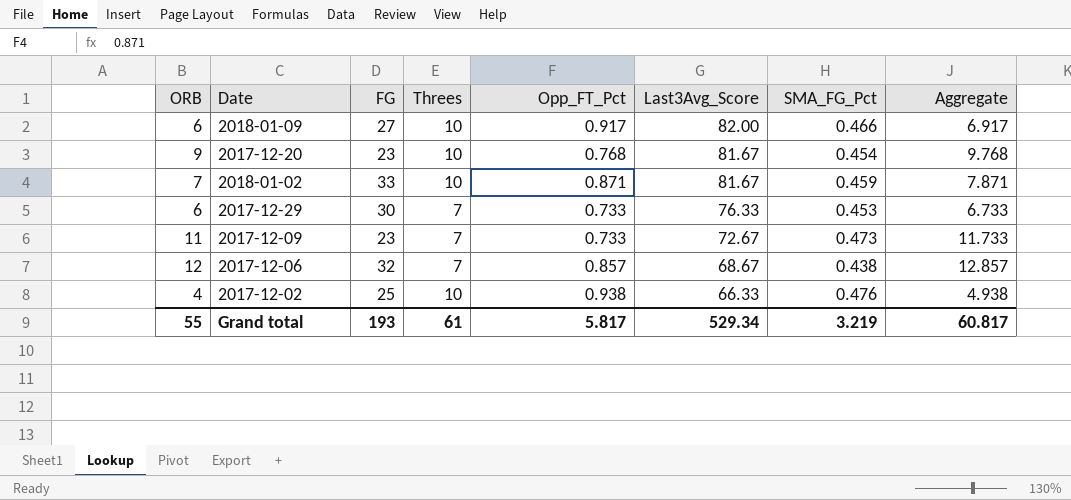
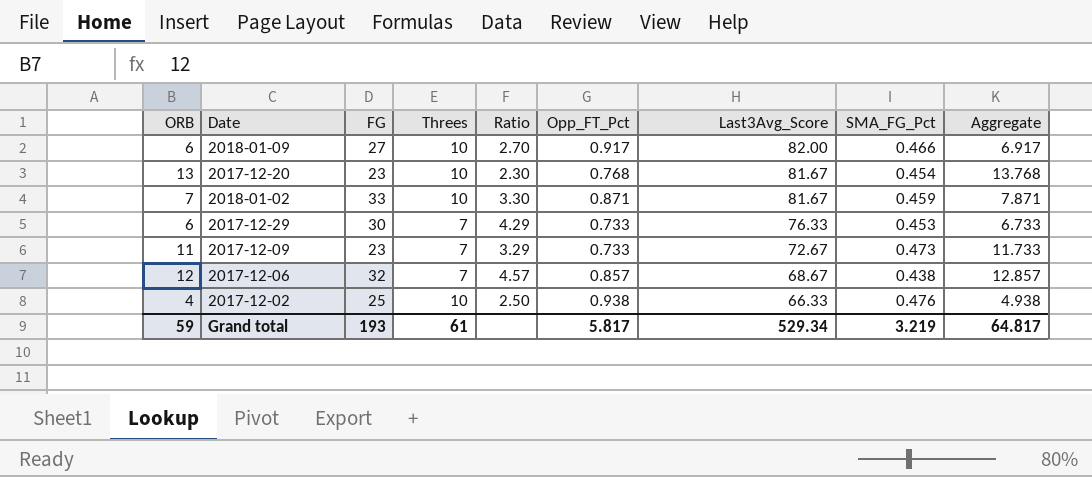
column Ratio | formula: none -> [FG] / [Threes]
2017-12-20 | ORB: 9 -> 13
2017-12-20 | Aggregate: 9.768 -> 13.768
Grand total | ORB: 55 -> 59
Grand total | Aggregate: 60.817 -> 64.817

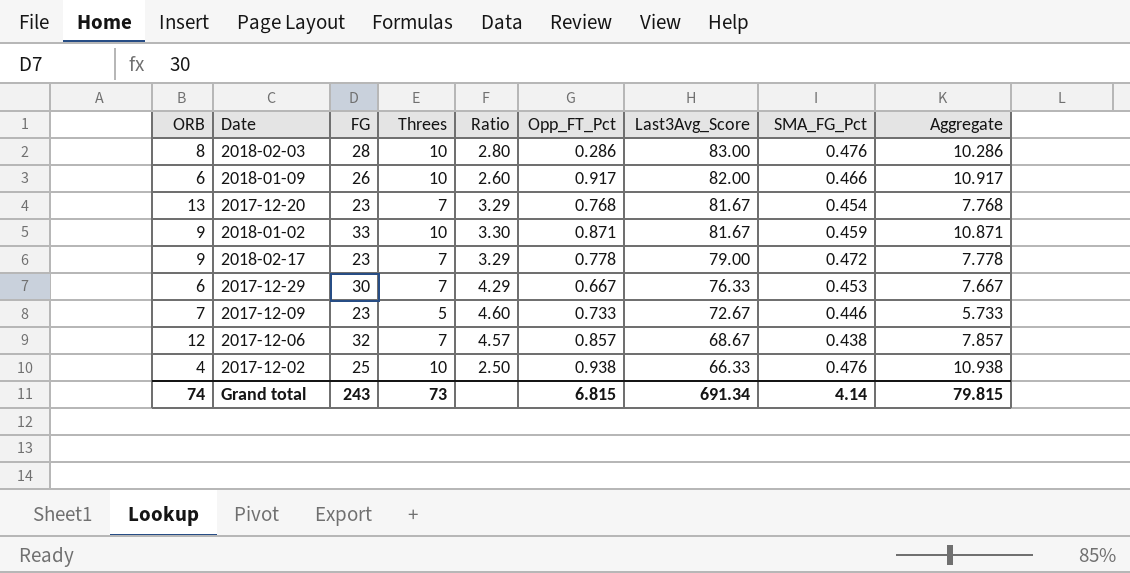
column Aggregate | formula: [ORB] + [Opp_FT_Pct] -> [Threes] + [Opp_FT_Pct]
row 2018-02-03: none -> 8 | 28 | 10 | 2.80 | 0.286 | 83.00 | 0.476 | 10.286
2018-01-09 | FG: 27 -> 26
2018-01-09 | Ratio: 2.70 -> 2.60
2017-12-20 | Threes: 10 -> 7
2017-12-20 | Ratio: 2.30 -> 3.29
2018-01-02 | ORB: 7 -> 9
row 2018-02-17: none -> 9 | 23 | 7 | 3.29 | 0.778 | 79.00 | 0.472 | 7.778
2017-12-29 | Opp_FT_Pct: 0.733 -> 0.667
2017-12-09 | ORB: 11 -> 7
2017-12-09 | Threes: 7 -> 5
2017-12-09 | Ratio: 3.29 -> 4.60
2017-12-09 | SMA_FG_Pct: 0.473 -> 0.446
Grand total | ORB: 59 -> 74
Grand total | FG: 193 -> 243
Grand total | Threes: 61 -> 73
Grand total | Opp_FT_Pct: 5.817 -> 6.815
Grand total | Last3Avg_Score: 529.34 -> 691.34
Grand total | SMA_FG_Pct: 3.219 -> 4.14
Grand total | Aggregate: 64.817 -> 79.815

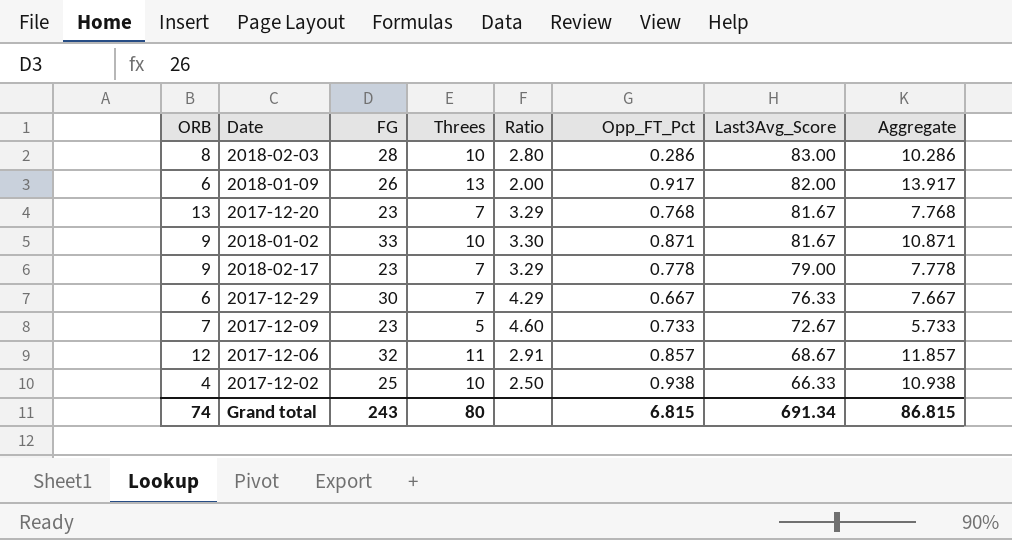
column SMA_FG_Pct | position: 8 -> none
2018-01-09 | Threes: 10 -> 13
2018-01-09 | Ratio: 2.60 -> 2.00
2018-01-09 | Aggregate: 10.917 -> 13.917
2017-12-06 | Threes: 7 -> 11
2017-12-06 | Ratio: 4.57 -> 2.91
2017-12-06 | Aggregate: 7.857 -> 11.857
Grand total | Threes: 73 -> 80
Grand total | Aggregate: 79.815 -> 86.815

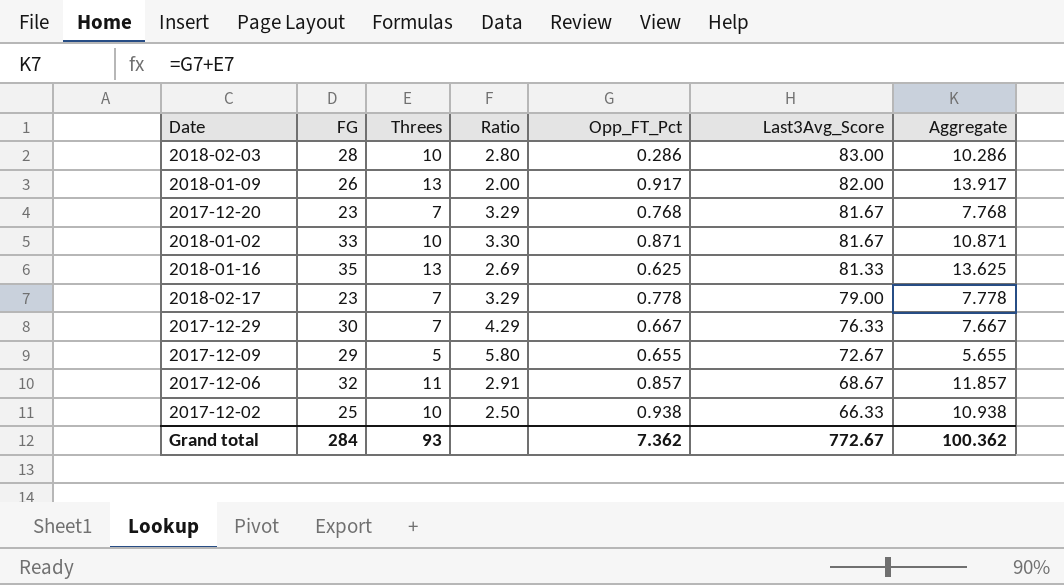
column ORB | position: 1 -> none
row 2018-01-16: none -> 35 | 13 | 2.69 | 0.625 | 81.33 | 13.625
2017-12-09 | FG: 23 -> 29
2017-12-09 | Ratio: 4.60 -> 5.80
2017-12-09 | Opp_FT_Pct: 0.733 -> 0.655
2017-12-09 | Aggregate: 5.733 -> 5.655
Grand total | FG: 243 -> 284
Grand total | Threes: 80 -> 93
Grand total | Opp_FT_Pct: 6.815 -> 7.362
Grand total | Last3Avg_Score: 691.34 -> 772.67
Grand total | Aggregate: 86.815 -> 100.362

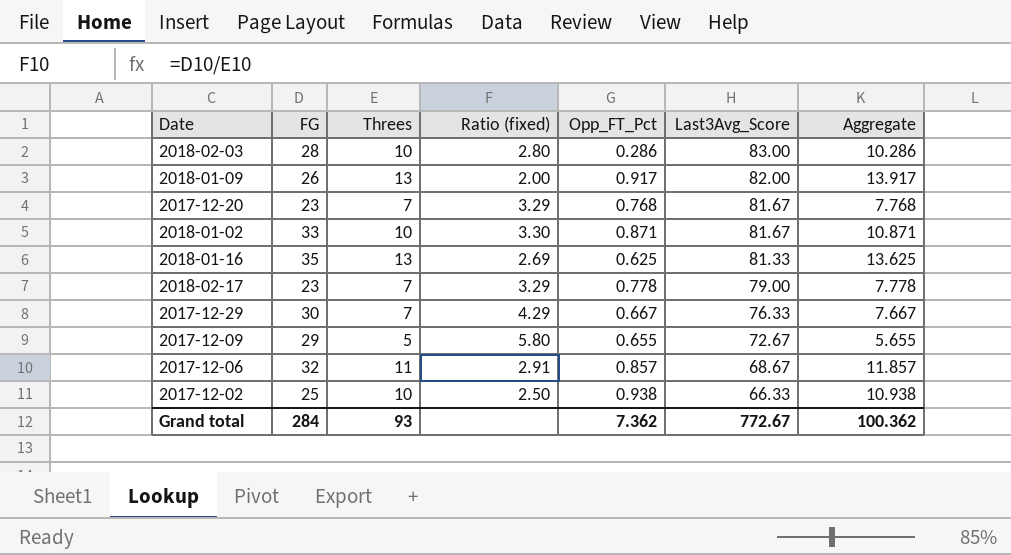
column name: Ratio -> Ratio (fixed)

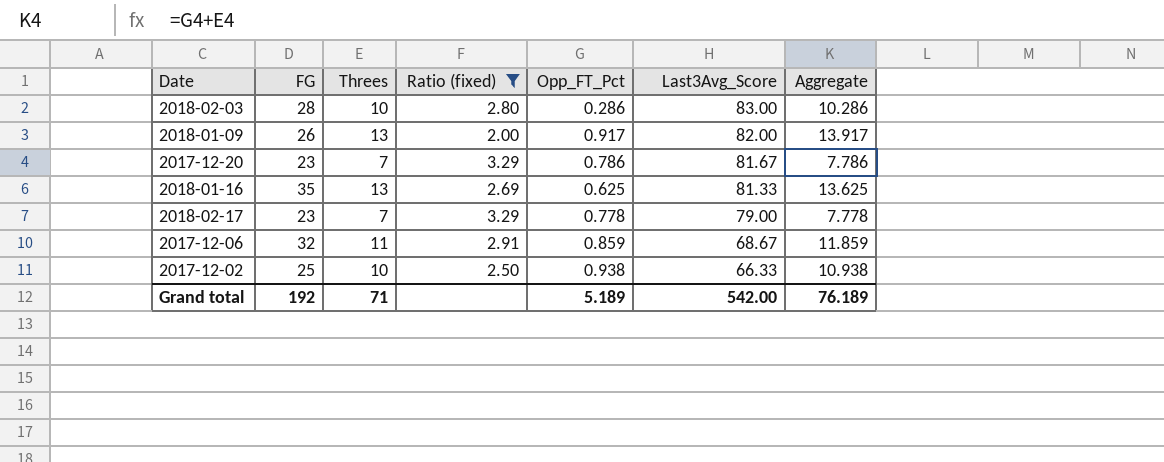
filter: none -> Ratio (fixed) <= 3.29
2017-12-20 | Opp_FT_Pct: 0.768 -> 0.786
2017-12-20 | Aggregate: 7.768 -> 7.786
2017-12-06 | Opp_FT_Pct: 0.857 -> 0.859
2017-12-06 | Aggregate: 11.857 -> 11.859
Grand total | FG: 284 -> 192
Grand total | Threes: 93 -> 71
Grand total | Opp_FT_Pct: 7.362 -> 5.189
Grand total | Last3Avg_Score: 772.67 -> 542.00
Grand total | Aggregate: 100.362 -> 76.189

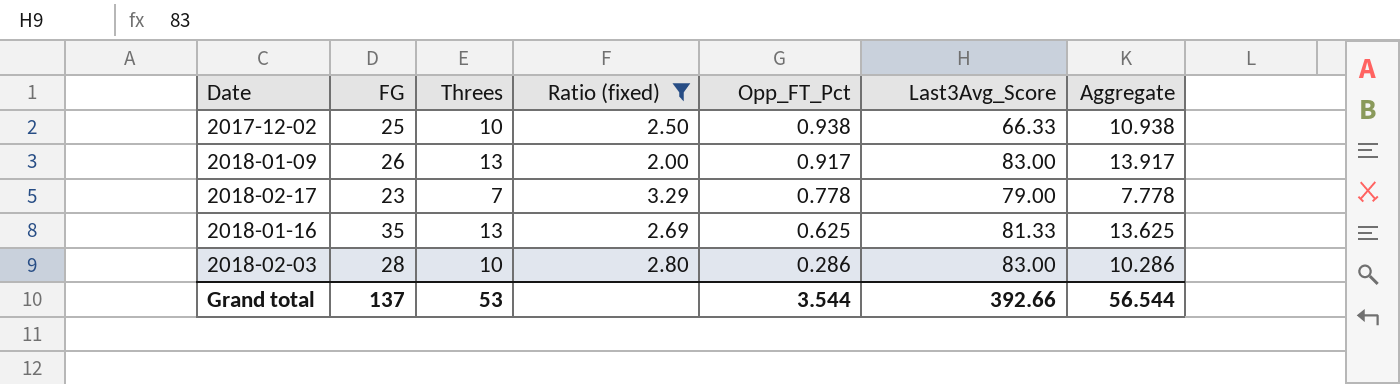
row order: Last3Avg_Score descending -> Opp_FT_Pct descending
row 2017-12-20: 23 | 7 | 3.29 | 0.786 | 81.67 | 7.786 -> none
row 2017-12-06: 32 | 11 | 2.91 | 0.859 | 68.67 | 11.859 -> none
2018-01-09 | Last3Avg_Score: 82.00 -> 83.00
Grand total | FG: 192 -> 137
Grand total | Threes: 71 -> 53
Grand total | Opp_FT_Pct: 5.189 -> 3.544
Grand total | Last3Avg_Score: 542.00 -> 392.66
Grand total | Aggregate: 76.189 -> 56.544

